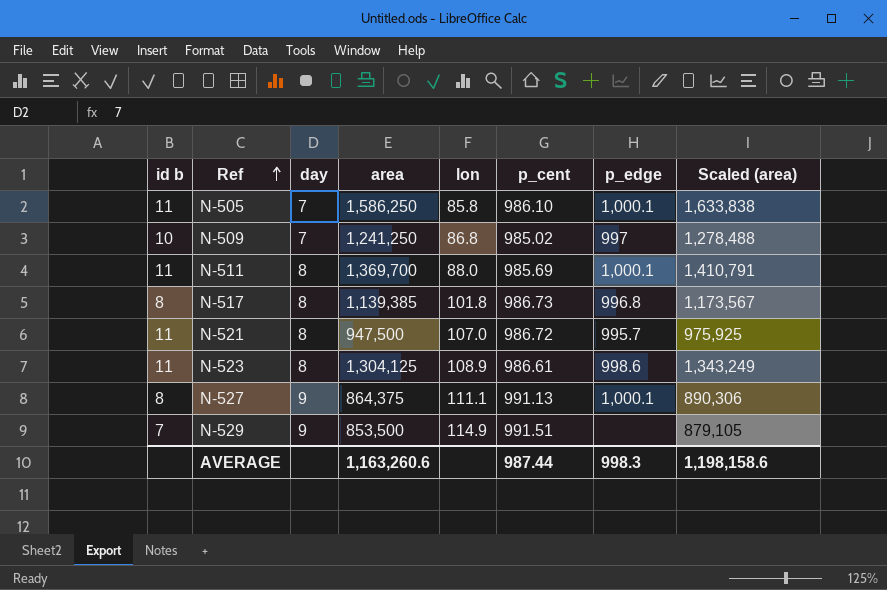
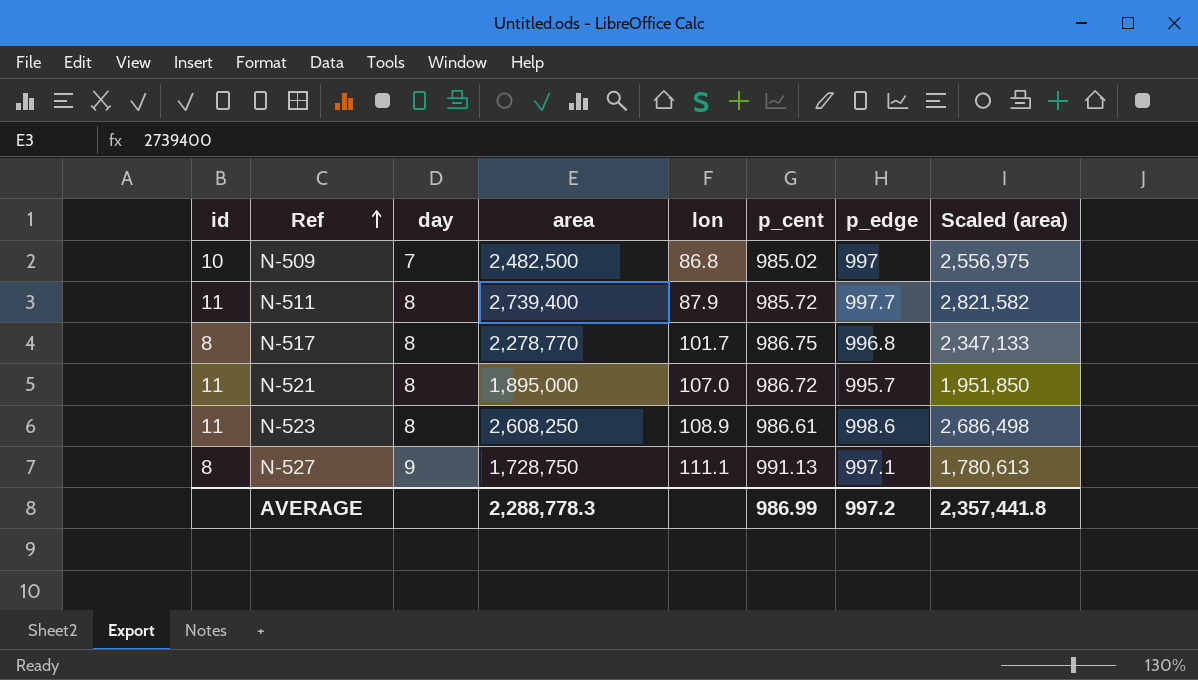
column name: id b -> id
row N-505: 11 | 7 | 1,586,250 | 85.8 | 986.10 | 1,000.1 | 1,633,838 -> none
row N-529: 7 | 9 | 853,500 | 114.9 | 991.51 | none | 879,105 -> none
N-509 | area: 1,241,250 -> 2,482,500
N-509 | Scaled (area): 1,278,488 -> 2,556,975
N-511 | area: 1,369,700 -> 2,739,400
N-511 | lon: 88.0 -> 87.9
N-511 | p_cent: 985.69 -> 985.72
N-511 | p_edge: 1,000.1 -> 997.7
N-511 | Scaled (area): 1,410,791 -> 2,821,582
N-517 | area: 1,139,385 -> 2,278,770
N-517 | lon: 101.8 -> 101.7
N-517 | p_cent: 986.73 -> 986.75
N-517 | Scaled (area): 1,173,567 -> 2,347,133
N-521 | area: 947,500 -> 1,895,000
N-521 | Scaled (area): 975,925 -> 1,951,850
N-523 | area: 1,304,125 -> 2,608,250
N-523 | Scaled (area): 1,343,249 -> 2,686,498
N-527 | area: 864,375 -> 1,728,750
N-527 | p_edge: 1,000.1 -> 997.1
N-527 | Scaled (area): 890,306 -> 1,780,613
AVERAGE | area: 1,163,260.6 -> 2,288,778.3
AVERAGE | p_cent: 987.44 -> 986.99
AVERAGE | p_edge: 998.3 -> 997.2
AVERAGE | Scaled (area): 1,198,158.6 -> 2,357,441.8

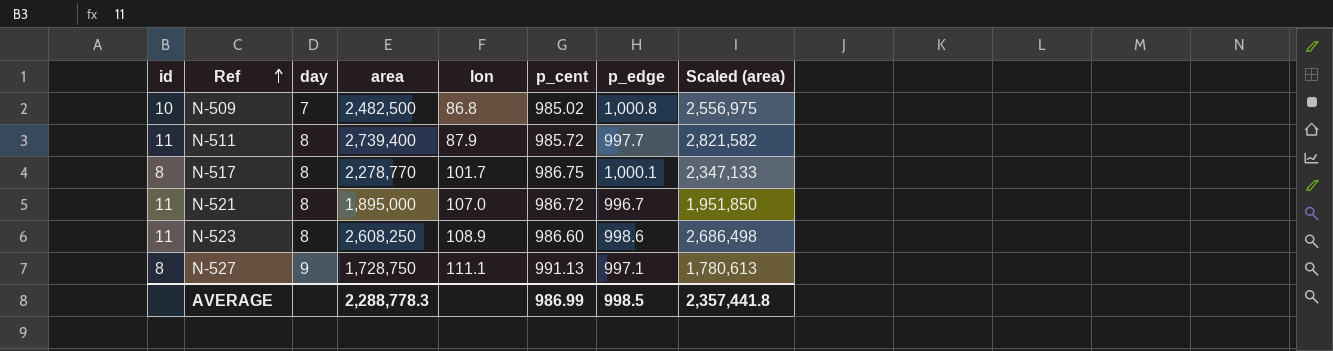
N-509 | p_edge: 997 -> 1,000.8
N-517 | p_edge: 996.8 -> 1,000.1
N-521 | p_edge: 995.7 -> 996.7
N-523 | p_cent: 986.61 -> 986.60
AVERAGE | p_edge: 997.2 -> 998.5

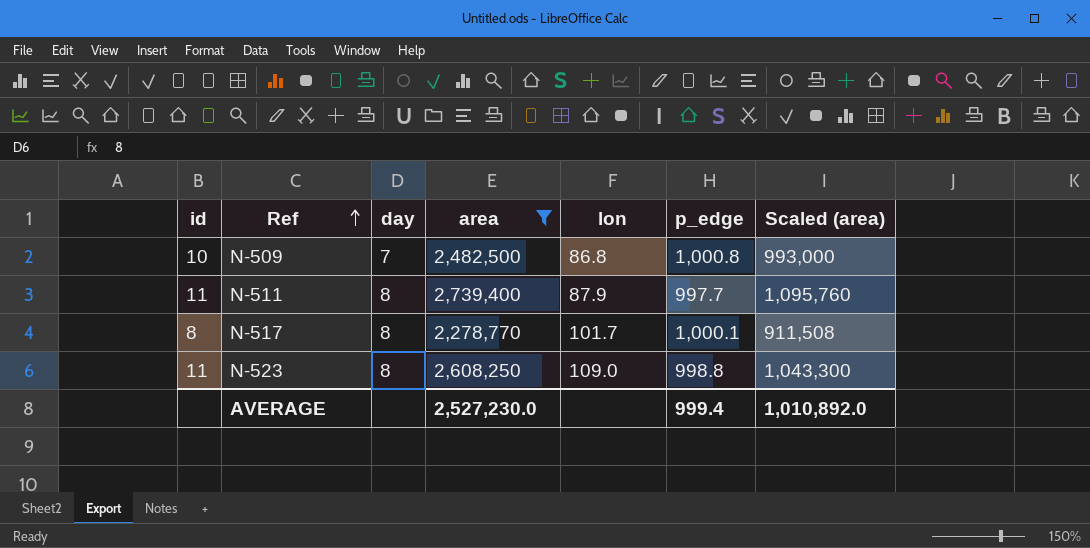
filter: none -> area >= 2,278,770
column p_cent | position: 6 -> none
column Scaled (area) | formula: [area] * 1.03 -> [area] * 0.4
N-523 | lon: 108.9 -> 109.0
N-523 | p_edge: 998.6 -> 998.8
AVERAGE | area: 2,288,778.3 -> 2,527,230.0
AVERAGE | p_edge: 998.5 -> 999.4
AVERAGE | Scaled (area): 2,357,441.8 -> 1,010,892.0

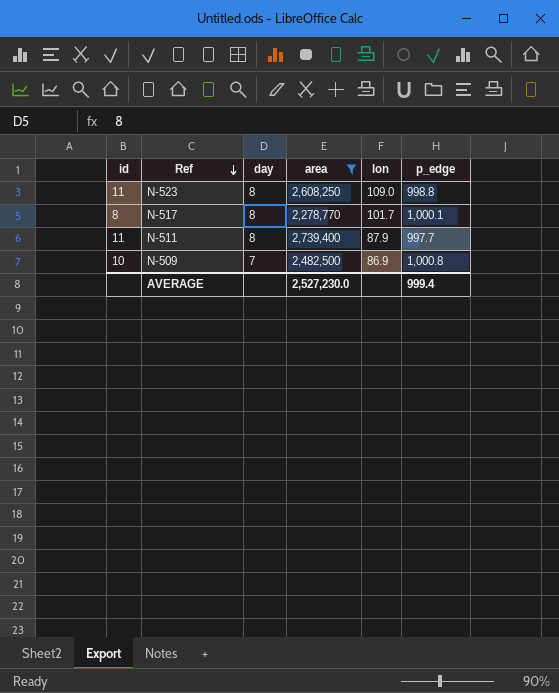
row order: Ref ascending -> Ref descending
column Scaled (area) | formula: [area] * 0.4 -> none
N-509 | lon: 86.8 -> 86.9

